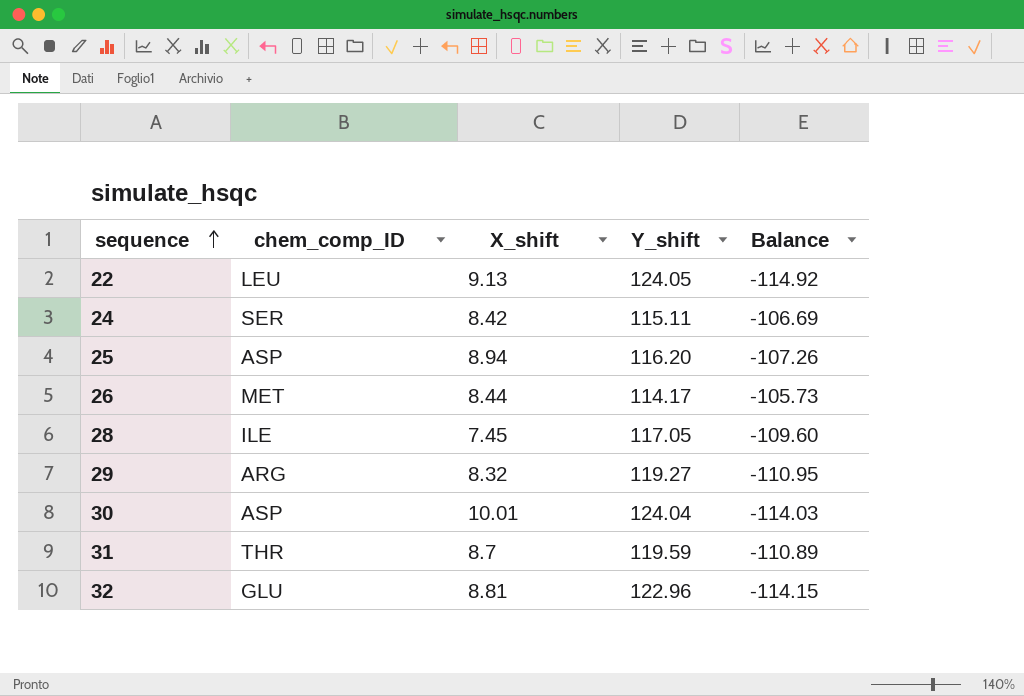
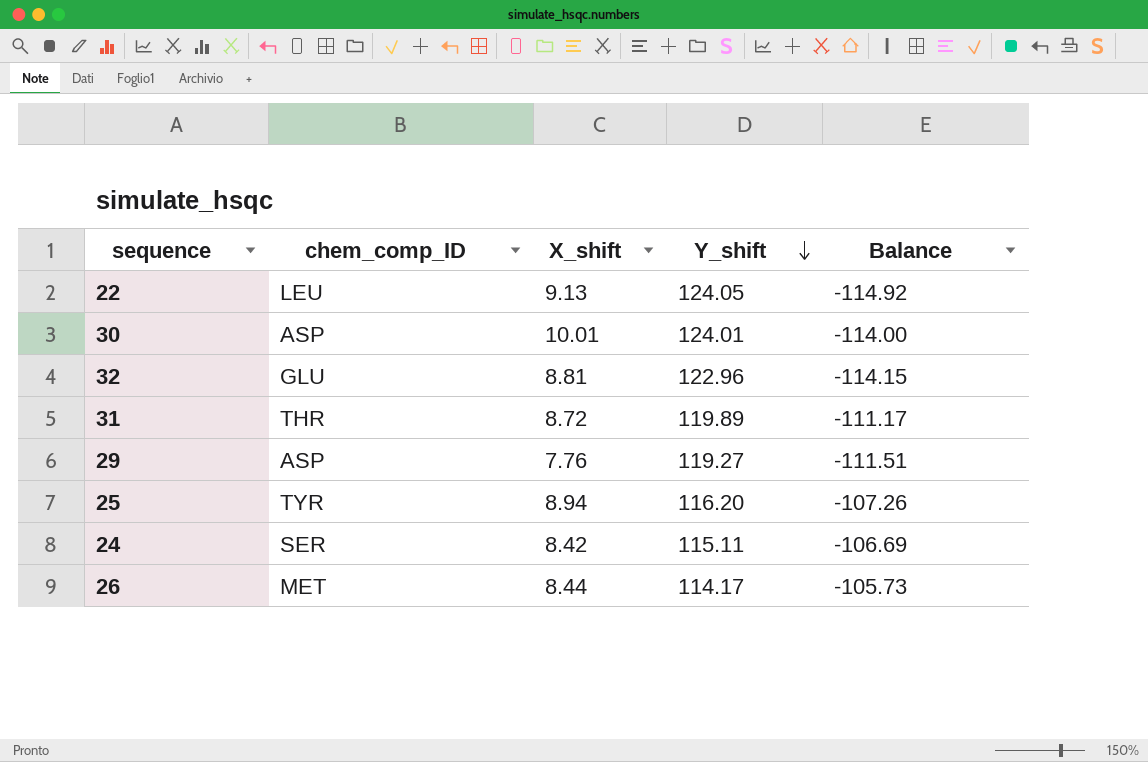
row order: sequence ascending -> Y_shift descending
row 28: ILE | 7.45 | 117.05 | -109.60 -> none
30 | Y_shift: 124.04 -> 124.01
30 | Balance: -114.03 -> -114.00
31 | X_shift: 8.7 -> 8.72
31 | Y_shift: 119.59 -> 119.89
31 | Balance: -110.89 -> -111.17
29 | chem_comp_ID: ARG -> ASP
29 | X_shift: 8.32 -> 7.76
29 | Balance: -110.95 -> -111.51
25 | chem_comp_ID: ASP -> TYR

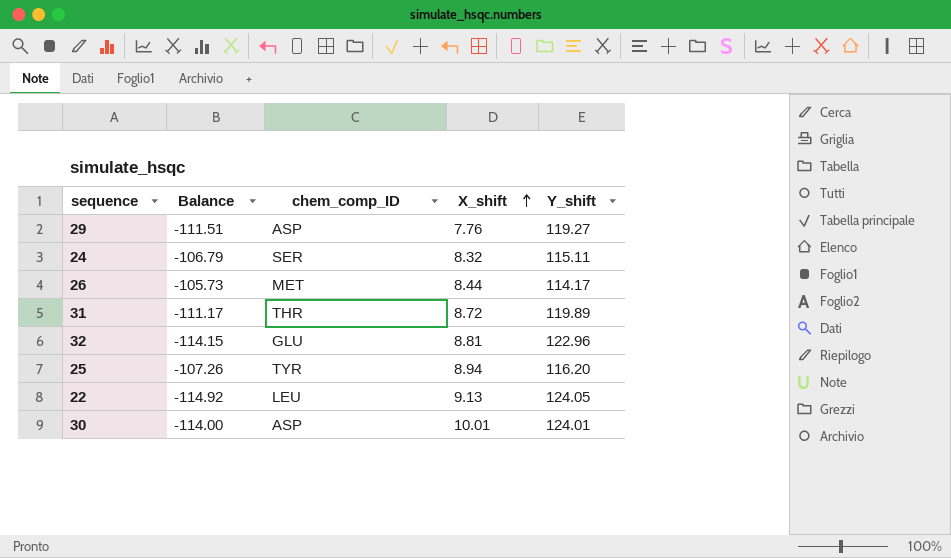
row order: Y_shift descending -> X_shift ascending
column Balance | position: 5 -> 2
24 | Balance: -106.69 -> -106.79
24 | X_shift: 8.42 -> 8.32

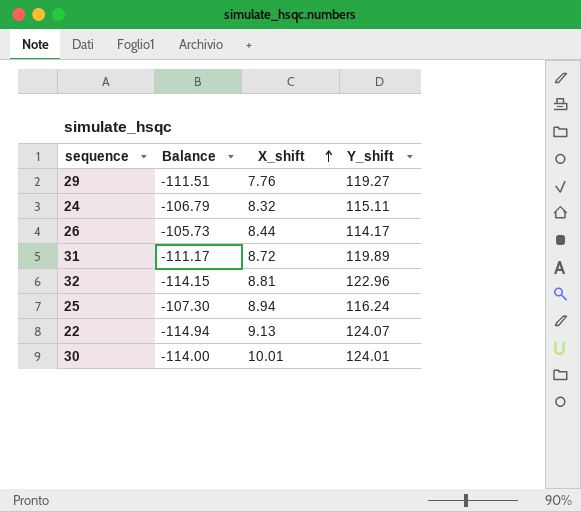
column chem_comp_ID | position: 3 -> none
25 | Balance: -107.26 -> -107.30
25 | Y_shift: 116.20 -> 116.24
22 | Balance: -114.92 -> -114.94
22 | Y_shift: 124.05 -> 124.07

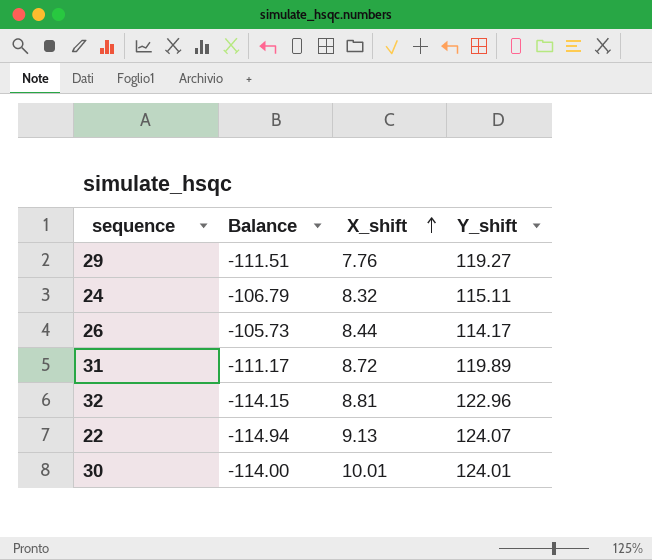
row 25: -107.30 | 8.94 | 116.24 -> none

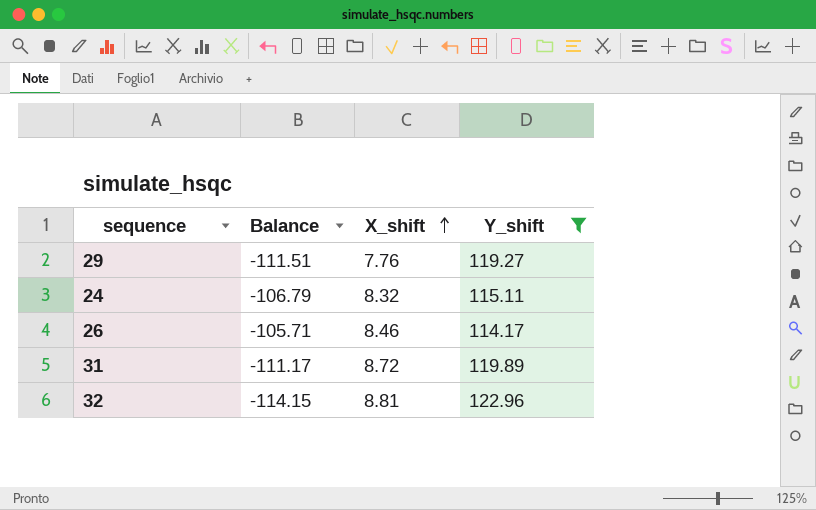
filter: none -> Y_shift <= 122.96
26 | Balance: -105.73 -> -105.71
26 | X_shift: 8.44 -> 8.46

